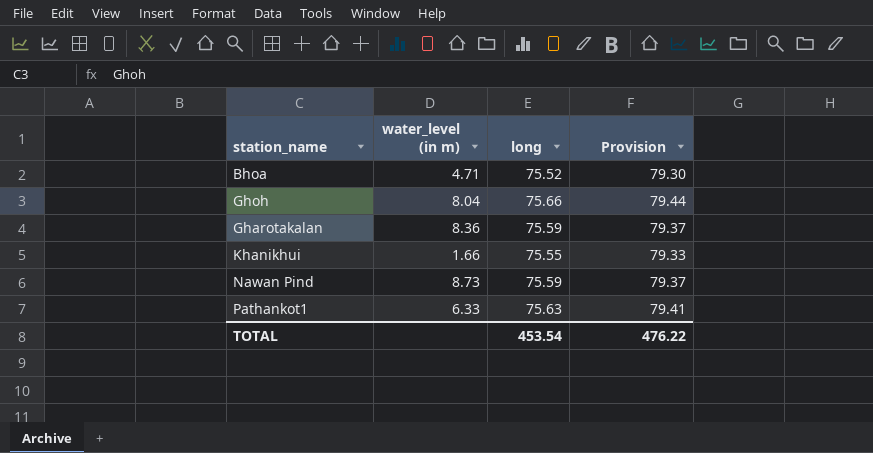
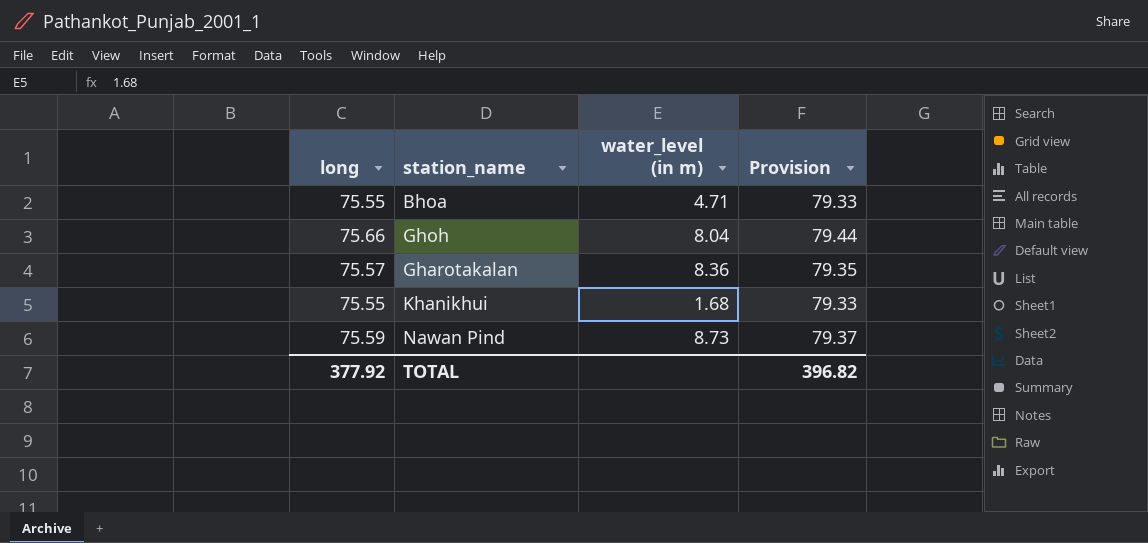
column long | position: 3 -> 1
row Pathankot1: 6.33 | 75.63 | 79.41 -> none
Bhoa | long: 75.52 -> 75.55
Bhoa | Provision: 79.30 -> 79.33
Gharotakalan | long: 75.59 -> 75.57
Gharotakalan | Provision: 79.37 -> 79.35
Khanikhui | water_level (in m): 1.66 -> 1.68
TOTAL | long: 453.54 -> 377.92
TOTAL | Provision: 476.22 -> 396.82

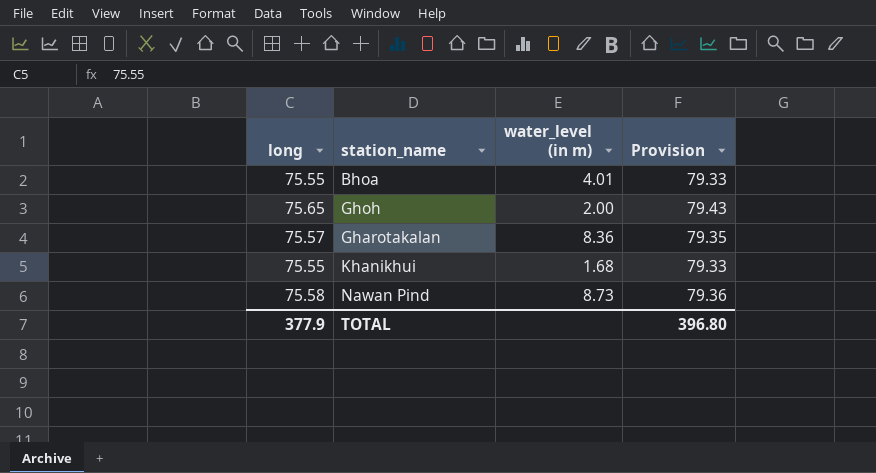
Bhoa | water_level (in m): 4.71 -> 4.01
Ghoh | long: 75.66 -> 75.65
Ghoh | water_level (in m): 8.04 -> 2.00
Ghoh | Provision: 79.44 -> 79.43
Nawan Pind | long: 75.59 -> 75.58
Nawan Pind | Provision: 79.37 -> 79.36
TOTAL | long: 377.92 -> 377.9
TOTAL | Provision: 396.82 -> 396.80

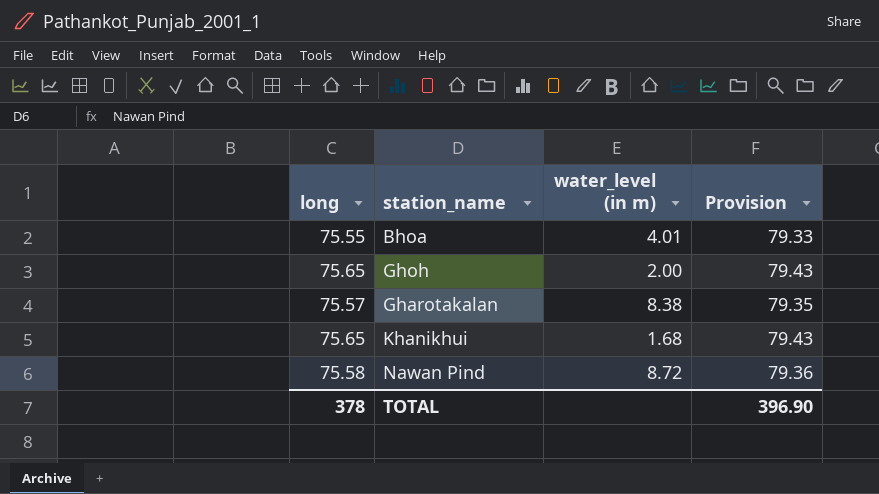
Gharotakalan | water_level (in m): 8.36 -> 8.38
Khanikhui | long: 75.55 -> 75.65
Khanikhui | Provision: 79.33 -> 79.43
Nawan Pind | water_level (in m): 8.73 -> 8.72
TOTAL | long: 377.9 -> 378
TOTAL | Provision: 396.80 -> 396.90

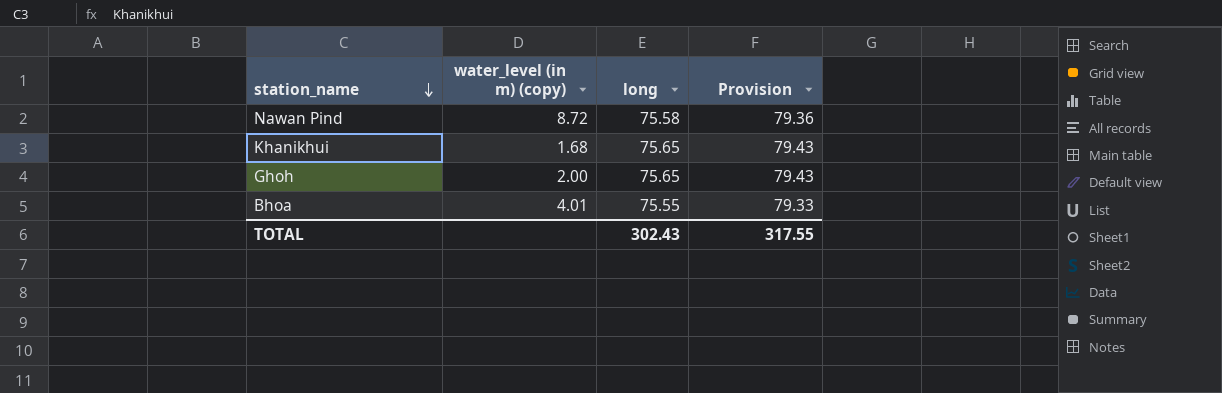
row order: none -> station_name descending
column name: water_level (in m) -> water_level (in m) (copy)
column long | position: 1 -> 3
row Gharotakalan: 75.57 | 8.38 | 79.35 -> none
TOTAL | long: 378 -> 302.43
TOTAL | Provision: 396.90 -> 317.55

